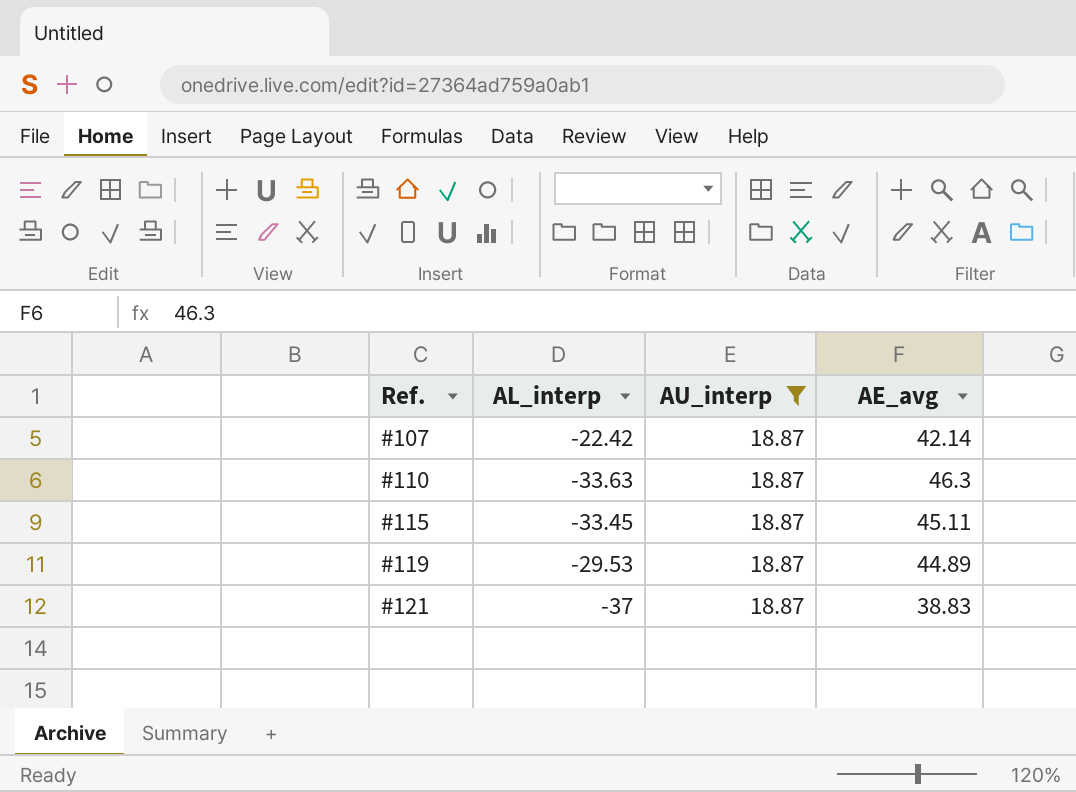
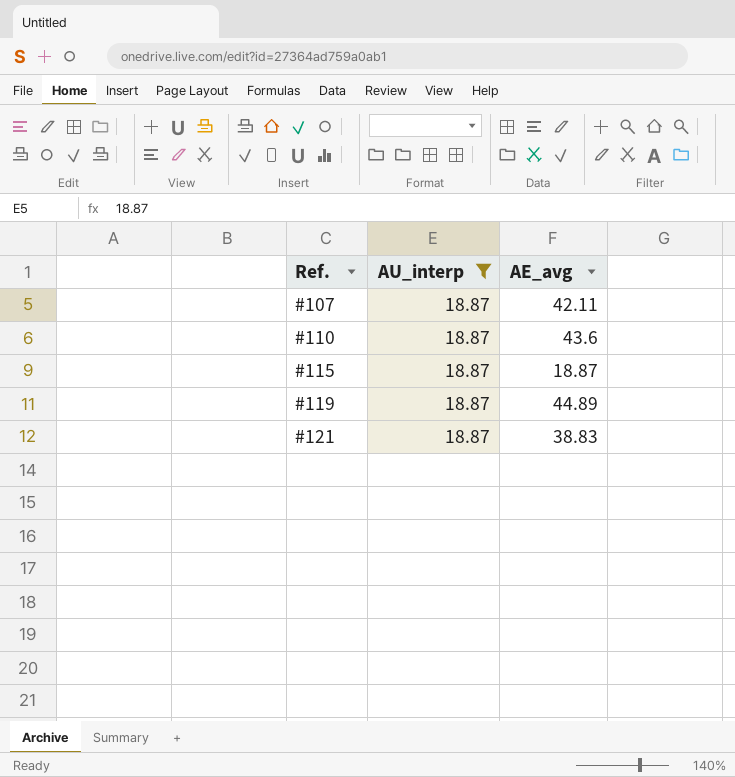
column AL_interp | position: 2 -> none
#107 | AE_avg: 42.14 -> 42.11
#110 | AE_avg: 46.3 -> 43.6
#115 | AE_avg: 45.11 -> 18.87

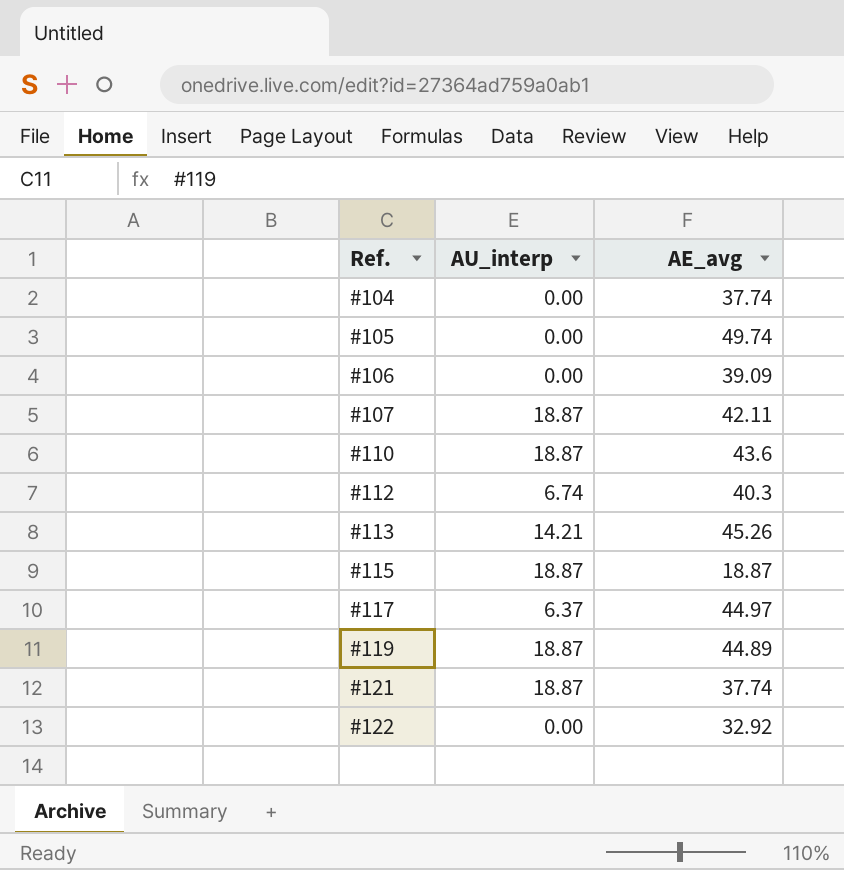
filter: AU_interp = 18.87 -> none
#121 | AE_avg: 38.83 -> 37.74

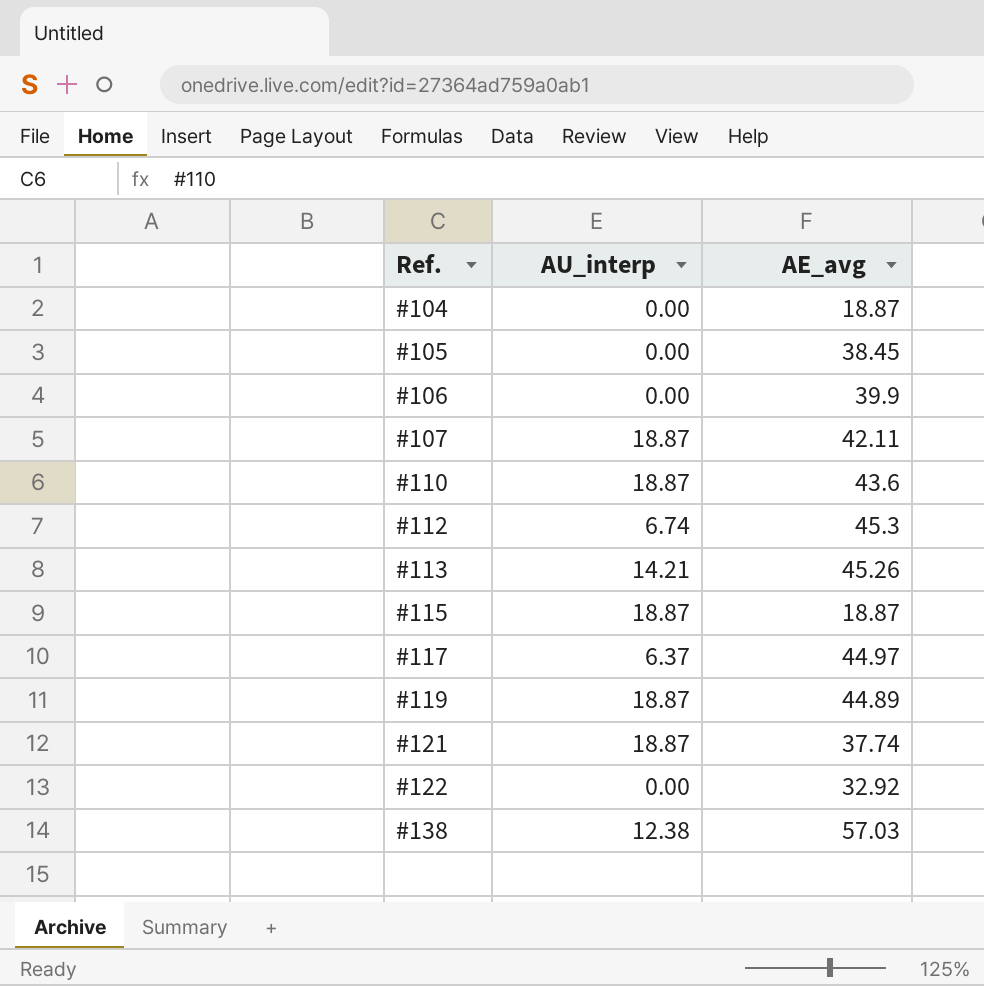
#104 | AE_avg: 37.74 -> 18.87
#105 | AE_avg: 49.74 -> 38.45
#106 | AE_avg: 39.09 -> 39.9
#112 | AE_avg: 40.3 -> 45.3
row #138: none -> 12.38 | 57.03

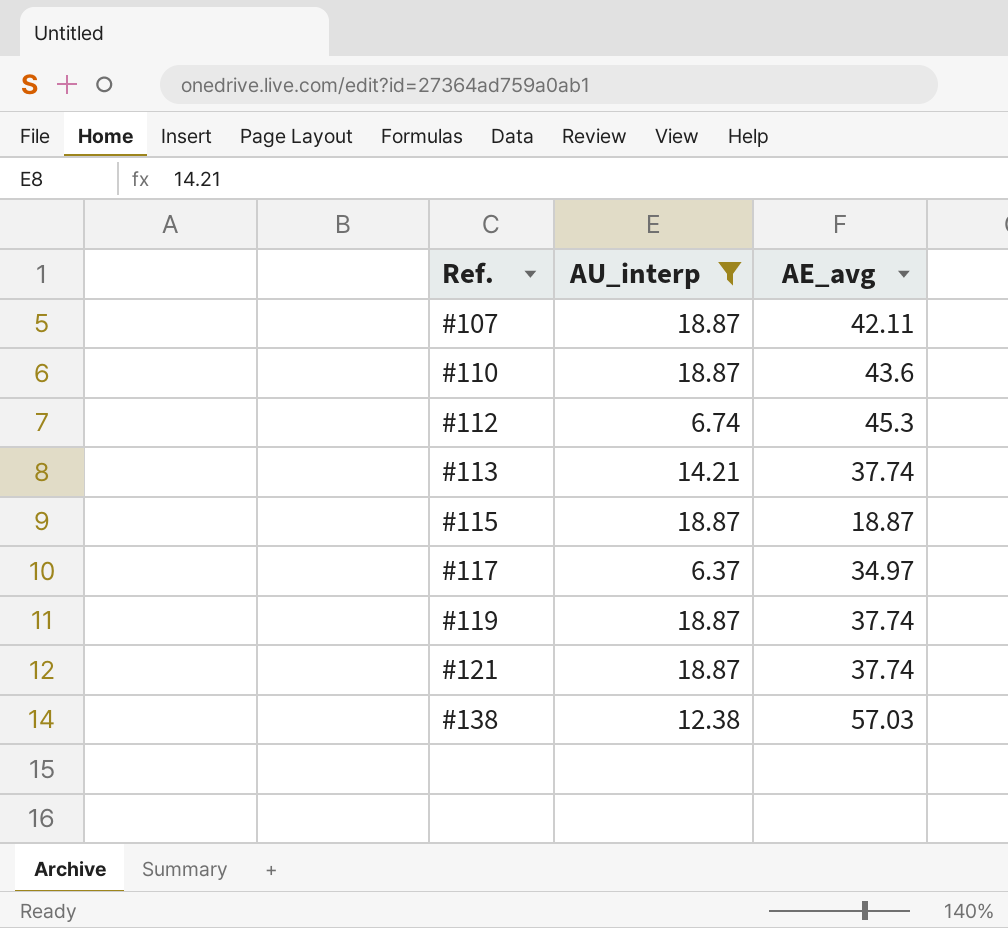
filter: none -> AU_interp != 0.00
#113 | AE_avg: 45.26 -> 37.74
#117 | AE_avg: 44.97 -> 34.97
#119 | AE_avg: 44.89 -> 37.74

